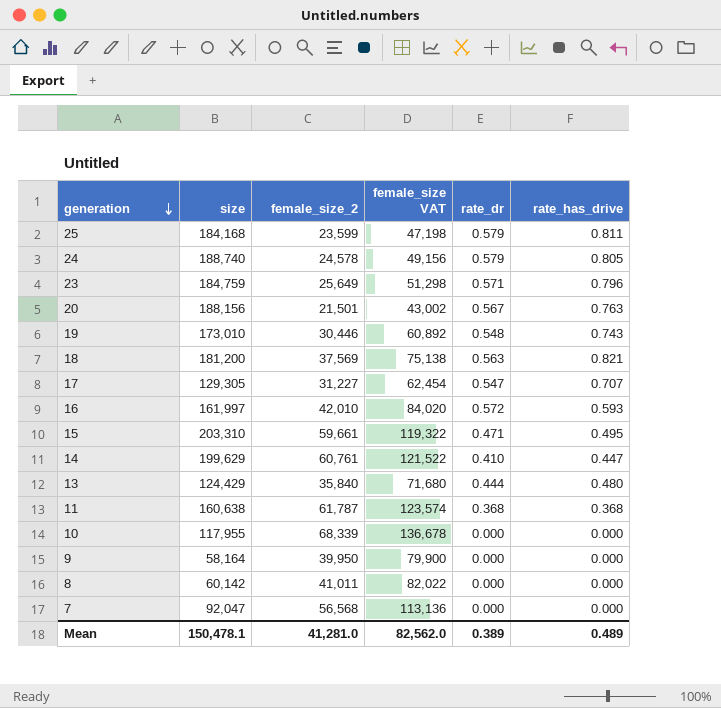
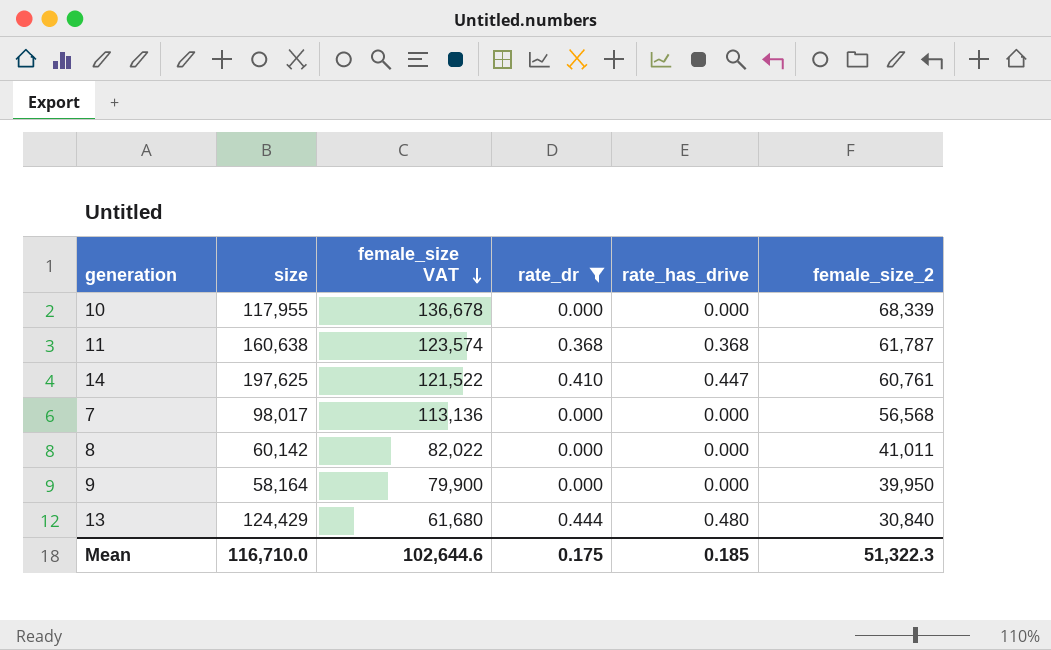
filter: none -> rate_dr <= 0.444
row order: generation descending -> female_size VAT descending
column female_size_2 | position: 3 -> 6
14 | size: 199,629 -> 197,625
7 | size: 92,047 -> 98,017
13 | female_size VAT: 71,680 -> 61,680
13 | female_size_2: 35,840 -> 30,840
Mean | size: 150,478.1 -> 116,710.0
Mean | female_size VAT: 82,562.0 -> 102,644.6
Mean | rate_dr: 0.389 -> 0.175
Mean | rate_has_drive: 0.489 -> 0.185
Mean | female_size_2: 41,281.0 -> 51,322.3

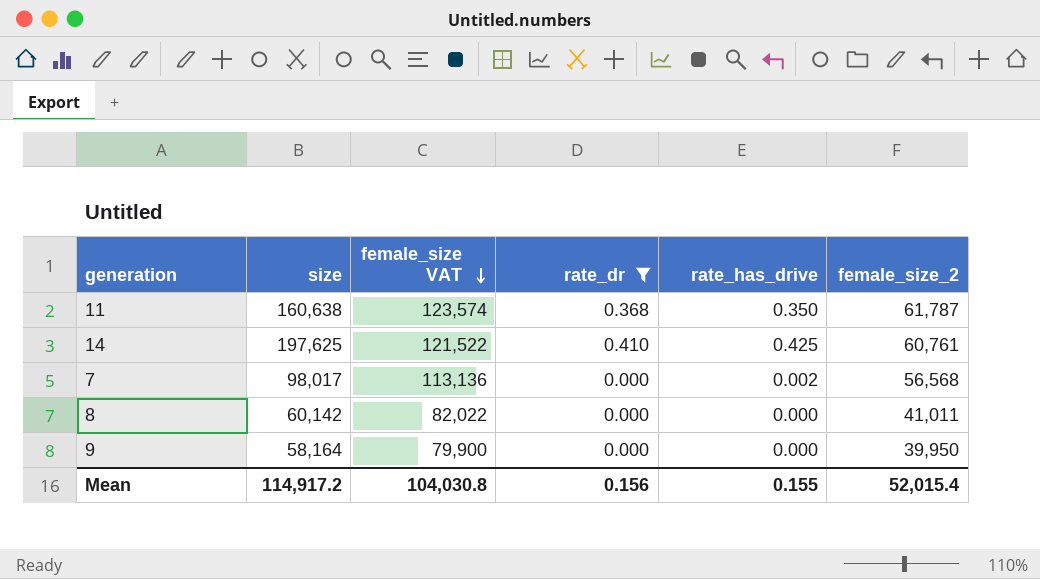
row 10: 117,955 | 136,678 | 0.000 | 0.000 | 68,339 -> none
row 13: 124,429 | 61,680 | 0.444 | 0.480 | 30,840 -> none
11 | rate_has_drive: 0.368 -> 0.350
14 | rate_has_drive: 0.447 -> 0.425
7 | rate_has_drive: 0.000 -> 0.002
Mean | size: 116,710.0 -> 114,917.2
Mean | female_size VAT: 102,644.6 -> 104,030.8
Mean | rate_dr: 0.175 -> 0.156
Mean | rate_has_drive: 0.185 -> 0.155
Mean | female_size_2: 51,322.3 -> 52,015.4

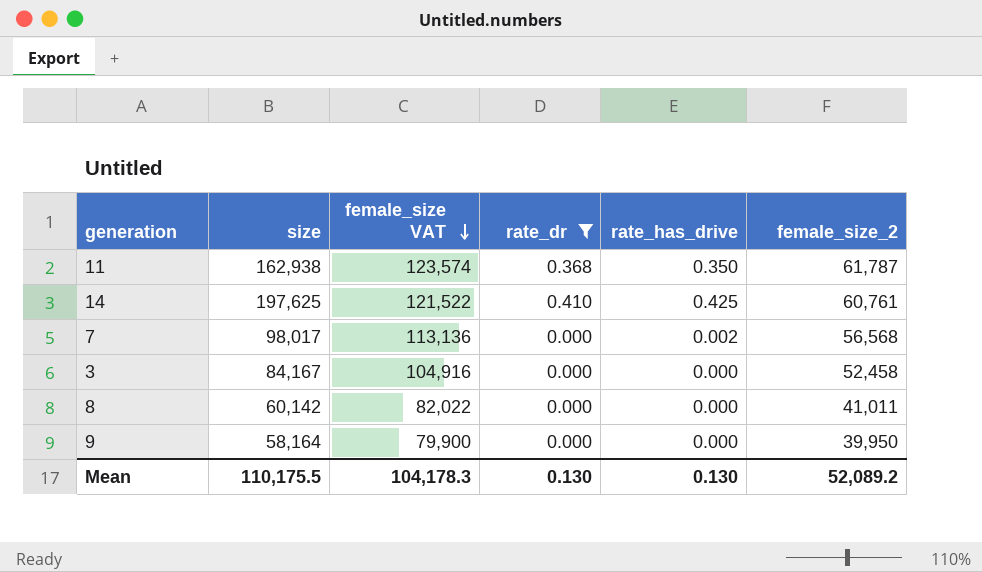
11 | size: 160,638 -> 162,938
row 3: none -> 84,167 | 104,916 | 0.000 | 0.000 | 52,458
Mean | size: 114,917.2 -> 110,175.5
Mean | female_size VAT: 104,030.8 -> 104,178.3
Mean | rate_dr: 0.156 -> 0.130
Mean | rate_has_drive: 0.155 -> 0.130
Mean | female_size_2: 52,015.4 -> 52,089.2

